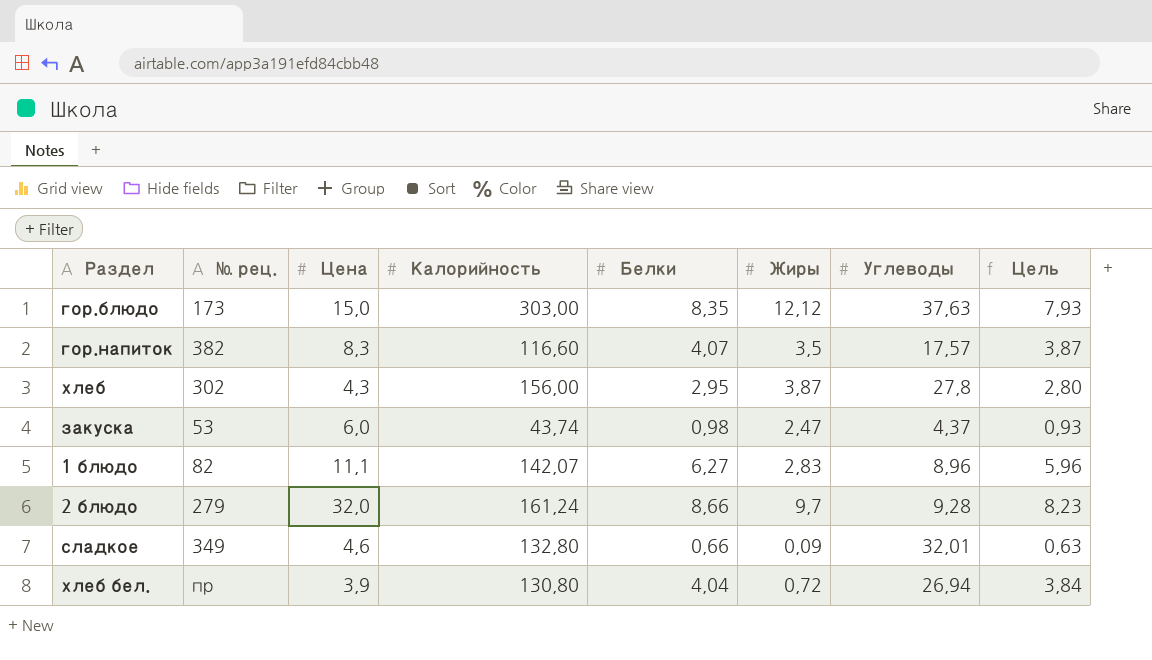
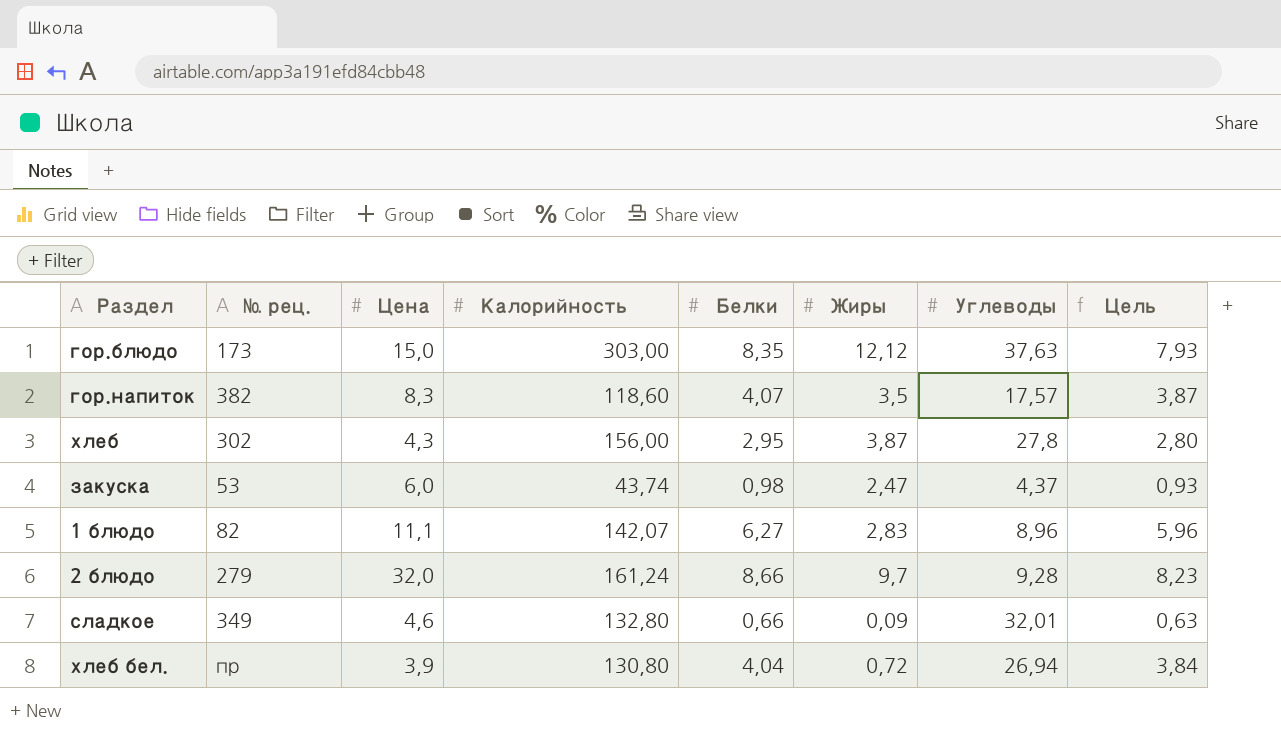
гор.напиток | Калорийность: 116,60 -> 118,60

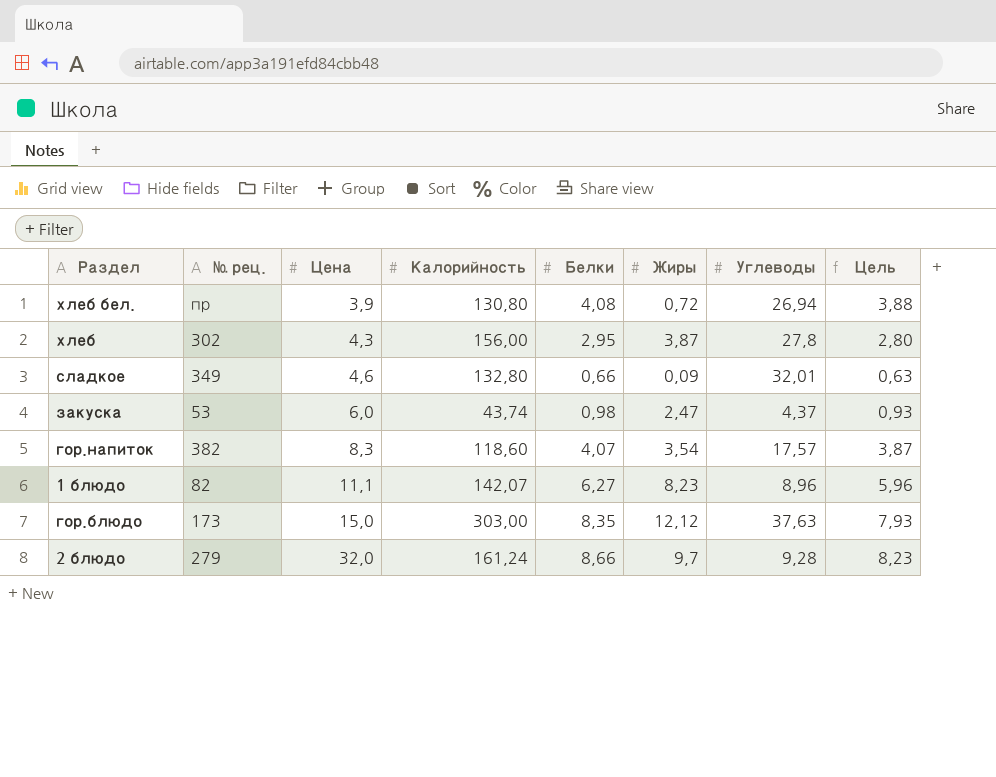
row order: none -> Цена ascending
хлеб бел. | Белки: 4,04 -> 4,08
хлеб бел. | Цель: 3,84 -> 3,88
гор.напиток | Жиры: 3,5 -> 3,54
1 блюдо | Жиры: 2,83 -> 8,23

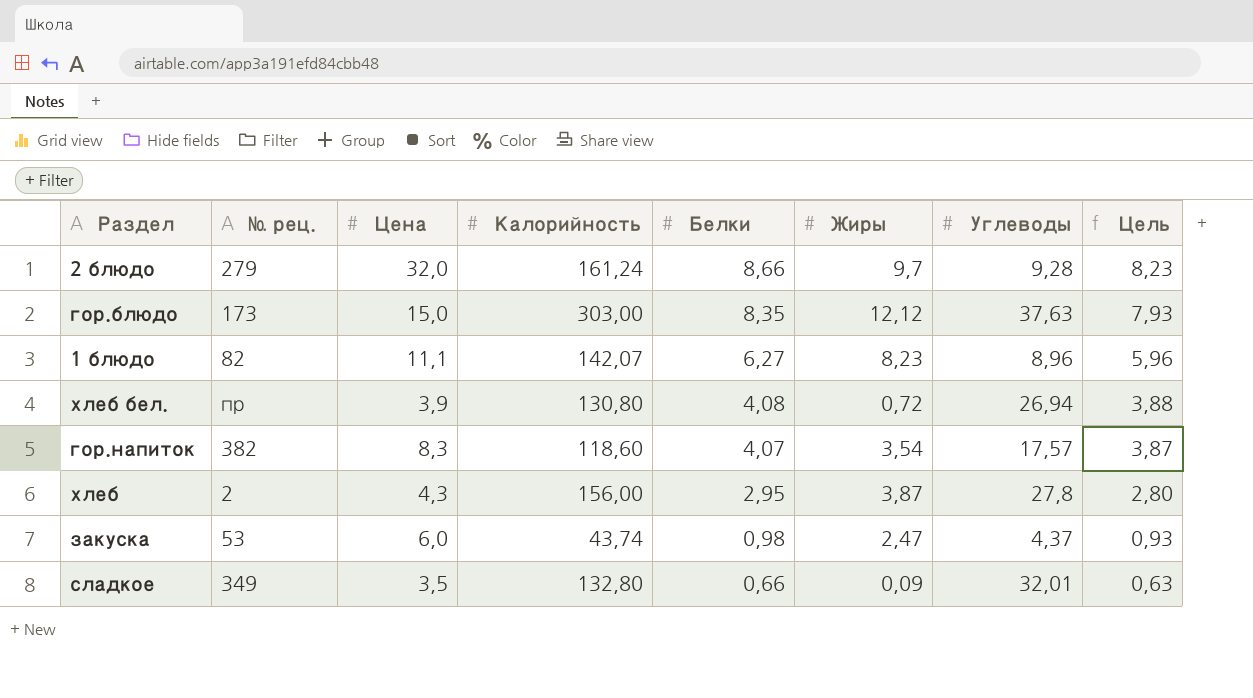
row order: Цена ascending -> Белки descending
хлеб | № рец.: 302 -> 2
сладкое | Цена: 4,6 -> 3,5

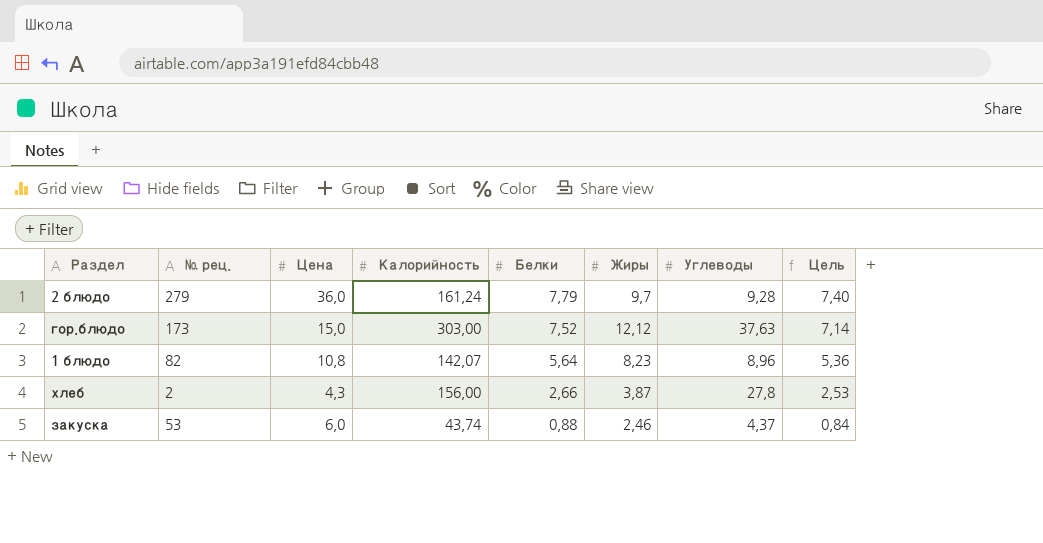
row хлеб бел.: пр | 3,9 | 130,80 | 4,08 | 0,72 | 26,94 | 3,88 -> none
row гор.напиток: 382 | 8,3 | 118,60 | 4,07 | 3,54 | 17,57 | 3,87 -> none
row сладкое: 349 | 3,5 | 132,80 | 0,66 | 0,09 | 32,01 | 0,63 -> none
2 блюдо | Цена: 32,0 -> 36,0
2 блюдо | Белки: 8,66 -> 7,79
2 блюдо | Цель: 8,23 -> 7,40
гор.блюдо | Белки: 8,35 -> 7,52
гор.блюдо | Цель: 7,93 -> 7,14
1 блюдо | Цена: 11,1 -> 10,8
1 блюдо | Белки: 6,27 -> 5,64
1 блюдо | Цель: 5,96 -> 5,36
хлеб | Белки: 2,95 -> 2,66
хлеб | Цель: 2,80 -> 2,53
закуска | Белки: 0,98 -> 0,88
закуска | Жиры: 2,47 -> 2,46
закуска | Цель: 0,93 -> 0,84

